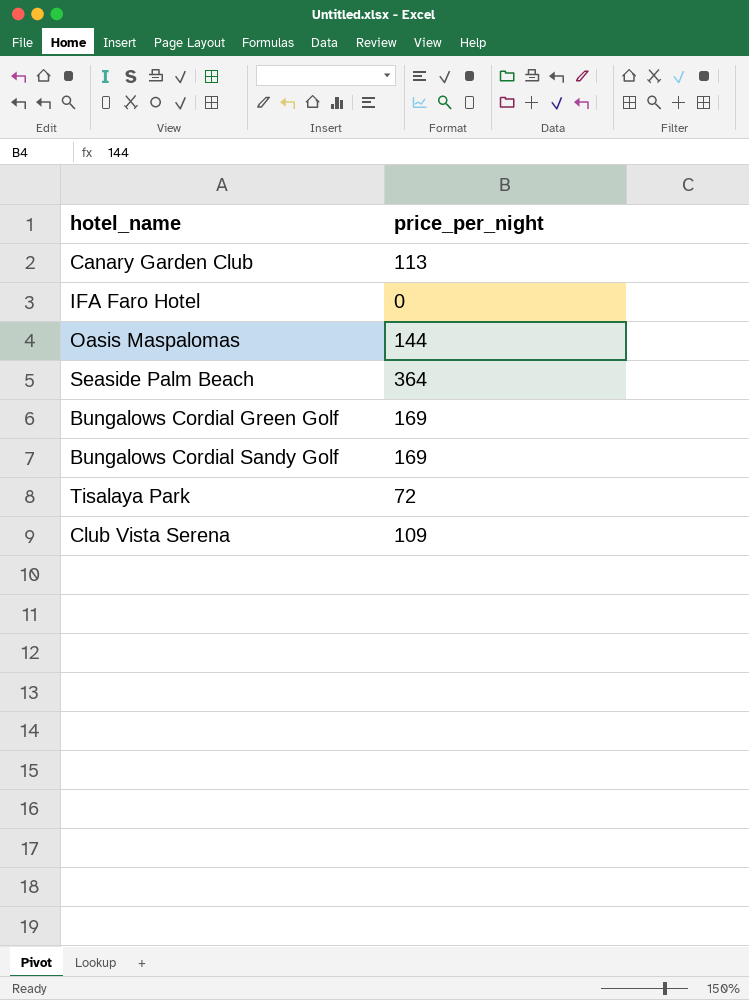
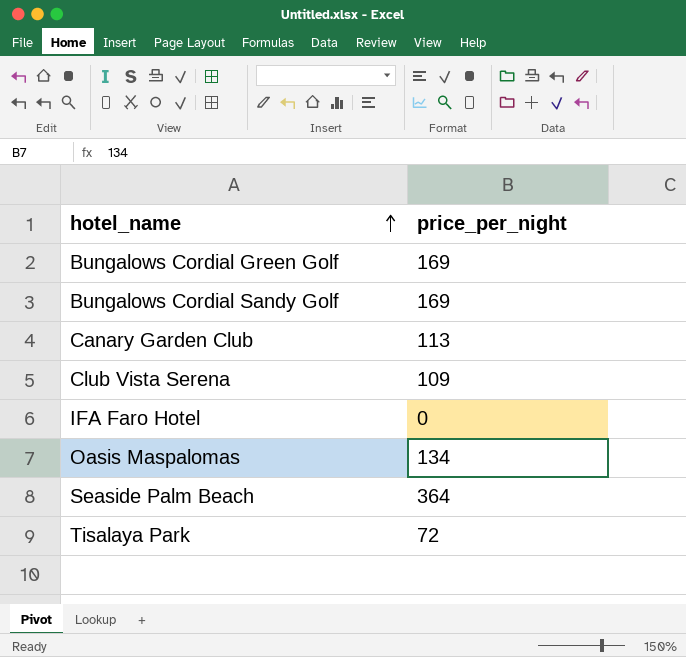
row order: none -> hotel_name ascending
Oasis Maspalomas | price_per_night: 144 -> 134

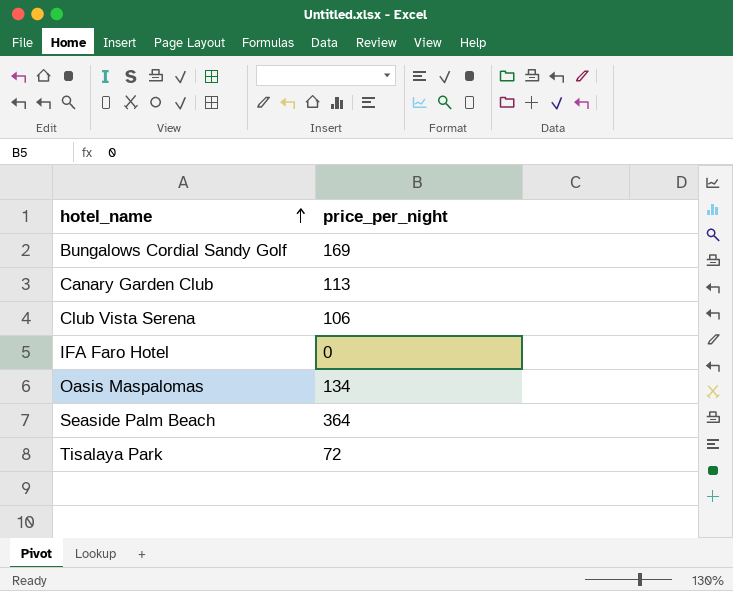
row Bungalows Cordial Green Golf: 169 -> none
Club Vista Serena | price_per_night: 109 -> 106

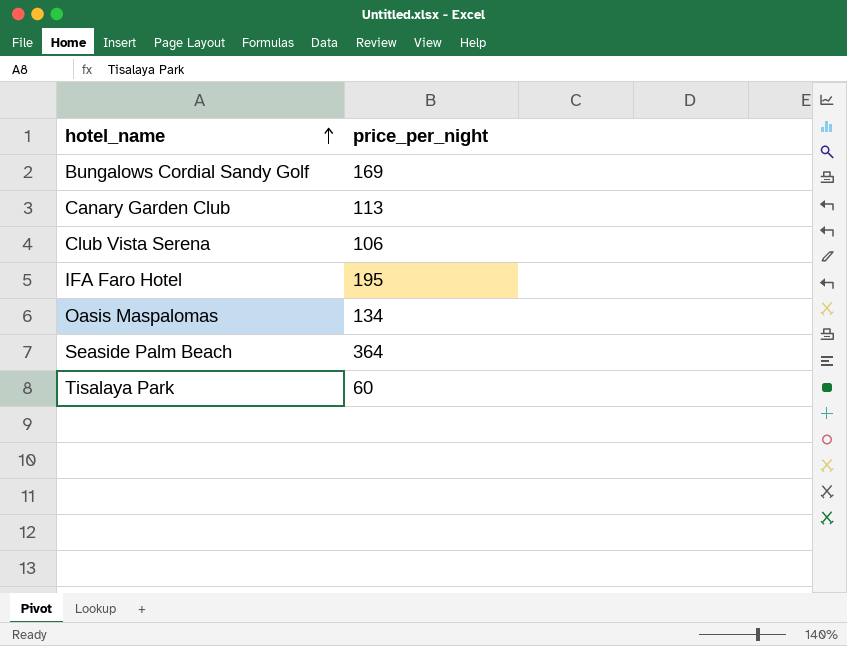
IFA Faro Hotel | price_per_night: 0 -> 195
Tisalaya Park | price_per_night: 72 -> 60

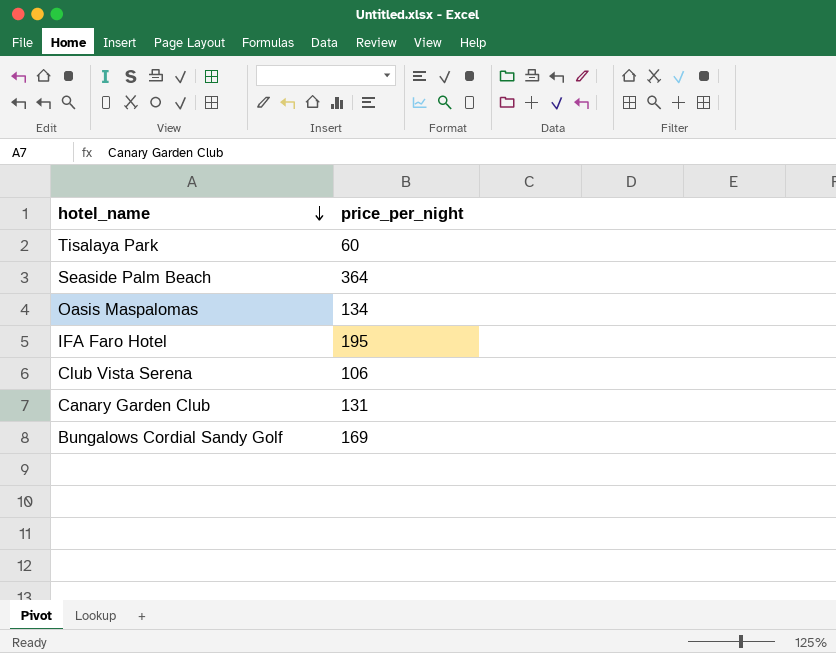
row order: hotel_name ascending -> hotel_name descending
Canary Garden Club | price_per_night: 113 -> 131

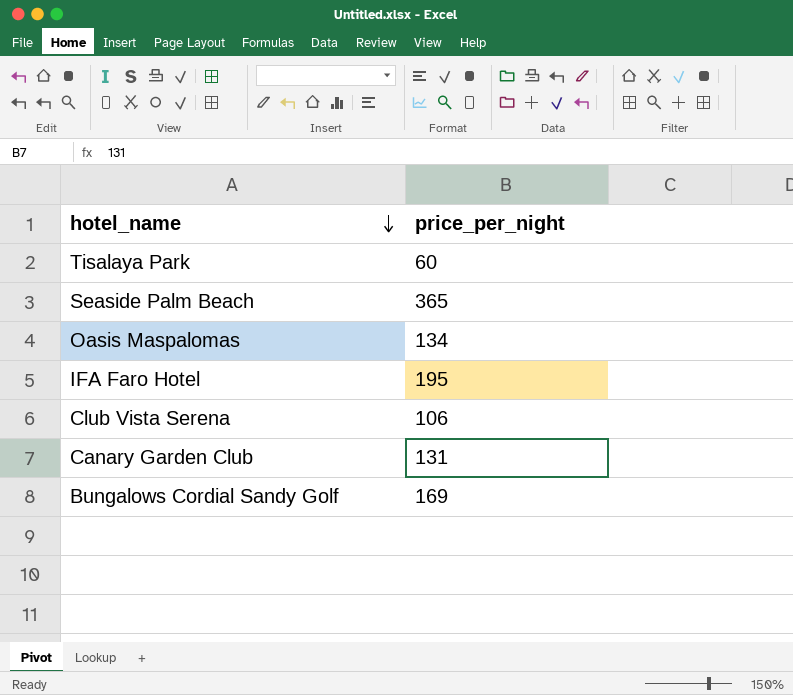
Seaside Palm Beach | price_per_night: 364 -> 365

